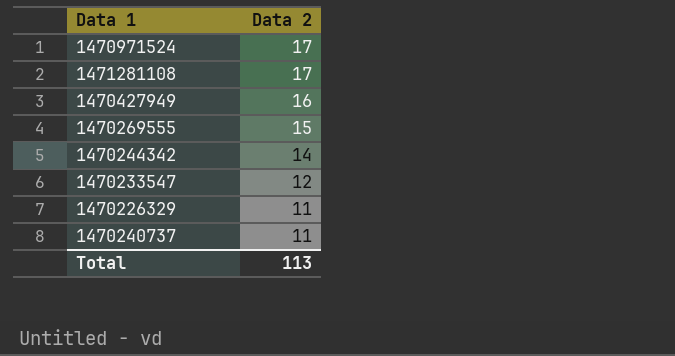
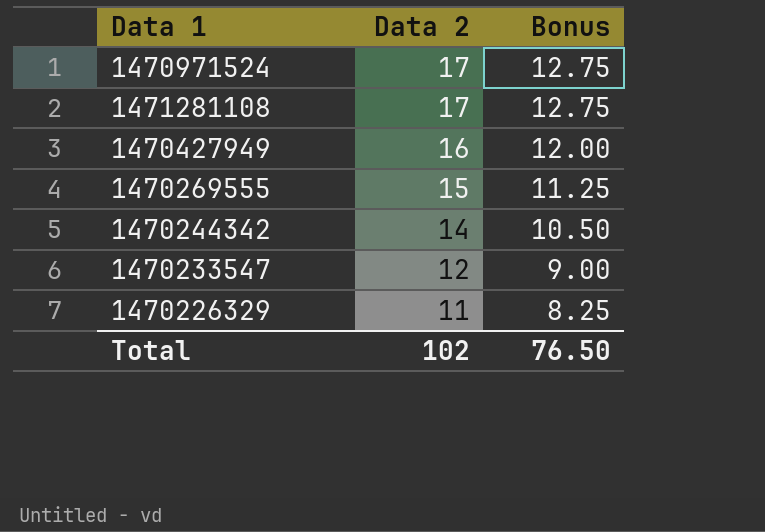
column Bonus | formula: none -> [Data 2] * 0.75
row 1470240737: 11 -> none
Total | Data 2: 113 -> 102

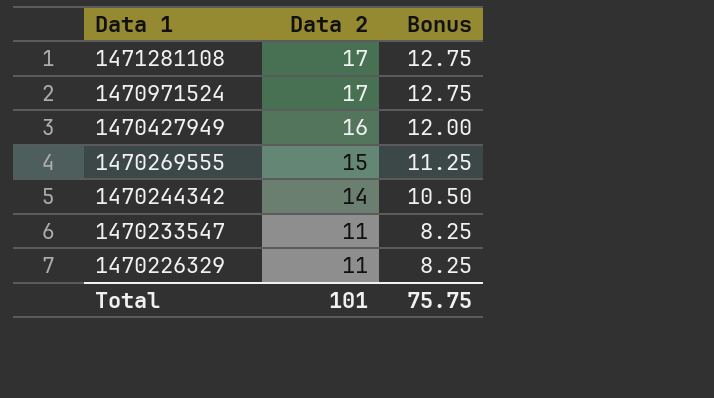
row order: Data 2 descending -> Data 1 descending
1470233547 | Data 2: 12 -> 11
1470233547 | Bonus: 9.00 -> 8.25
Total | Data 2: 102 -> 101
Total | Bonus: 76.50 -> 75.75

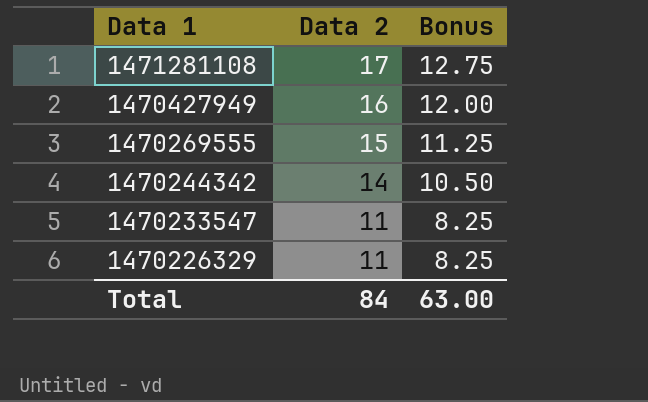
row 1470971524: 17 | 12.75 -> none
Total | Data 2: 101 -> 84
Total | Bonus: 75.75 -> 63.00

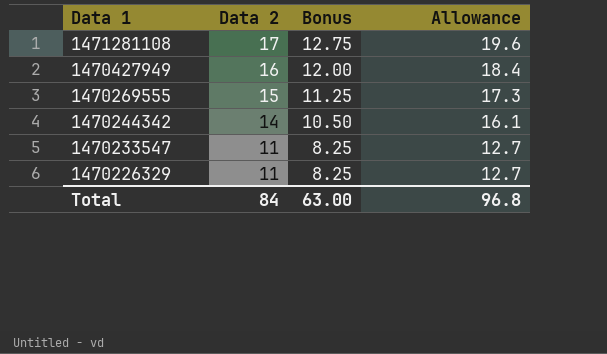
column Allowance | formula: none -> [Data 2] * 1.15

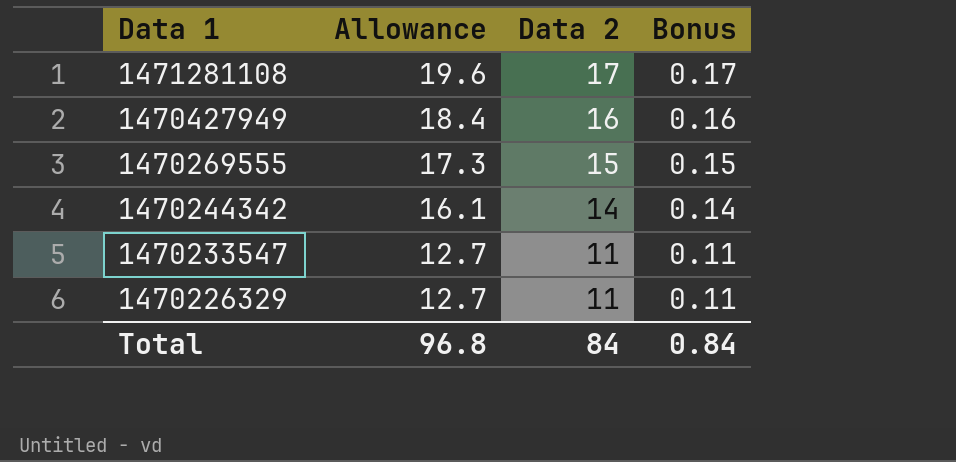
column Allowance | position: 4 -> 2
column Bonus | formula: [Data 2] * 0.75 -> [Data 2] * 0.01
Total | Bonus: 63.00 -> 0.84

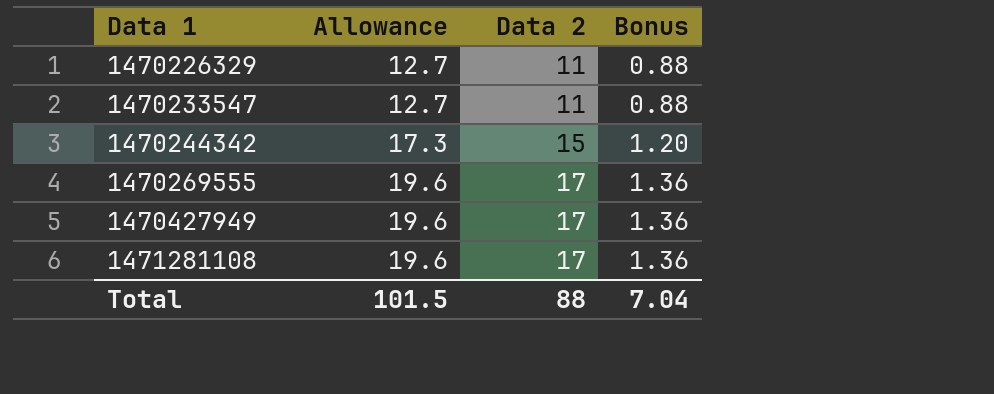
row order: Data 1 descending -> Data 1 ascending
column Bonus | formula: [Data 2] * 0.01 -> [Data 2] * 0.08
1470244342 | Allowance: 16.1 -> 17.3
1470244342 | Data 2: 14 -> 15
1470269555 | Allowance: 17.3 -> 19.6
1470269555 | Data 2: 15 -> 17
1470427949 | Allowance: 18.4 -> 19.6
1470427949 | Data 2: 16 -> 17
Total | Allowance: 96.8 -> 101.5
Total | Data 2: 84 -> 88
Total | Bonus: 0.84 -> 7.04

